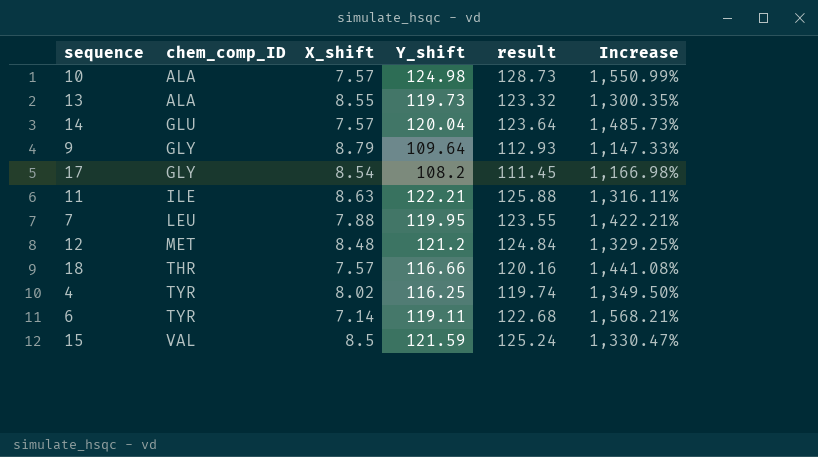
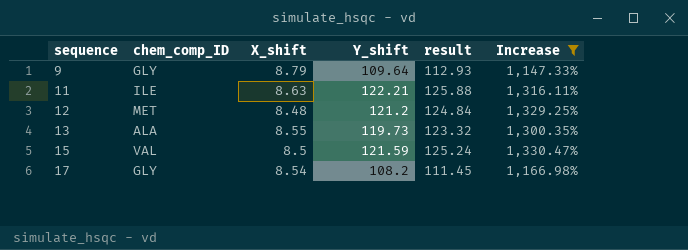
filter: none -> Increase <= 1,330.47%
row order: chem_comp_ID ascending -> sequence ascending

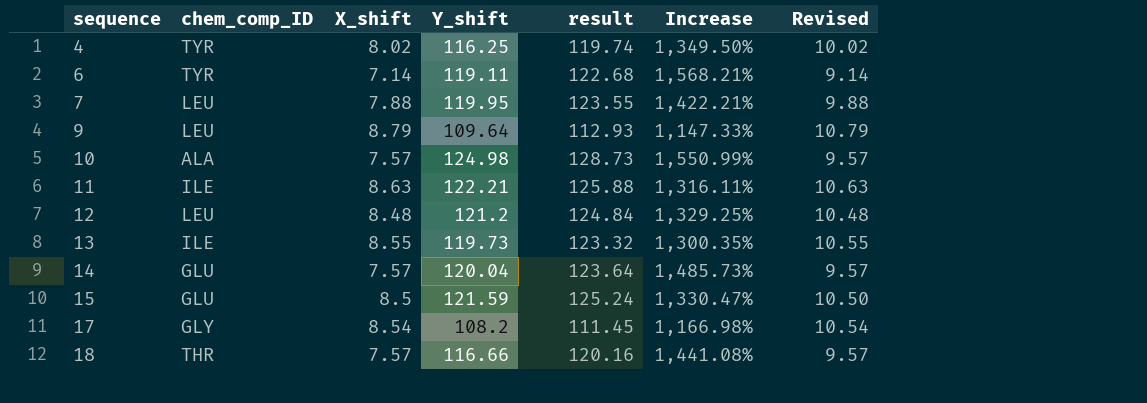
filter: Increase <= 1,330.47% -> none
column Revised | formula: none -> [X_shift] + 2
9 | chem_comp_ID: GLY -> LEU
12 | chem_comp_ID: MET -> LEU
13 | chem_comp_ID: ALA -> ILE
15 | chem_comp_ID: VAL -> GLU

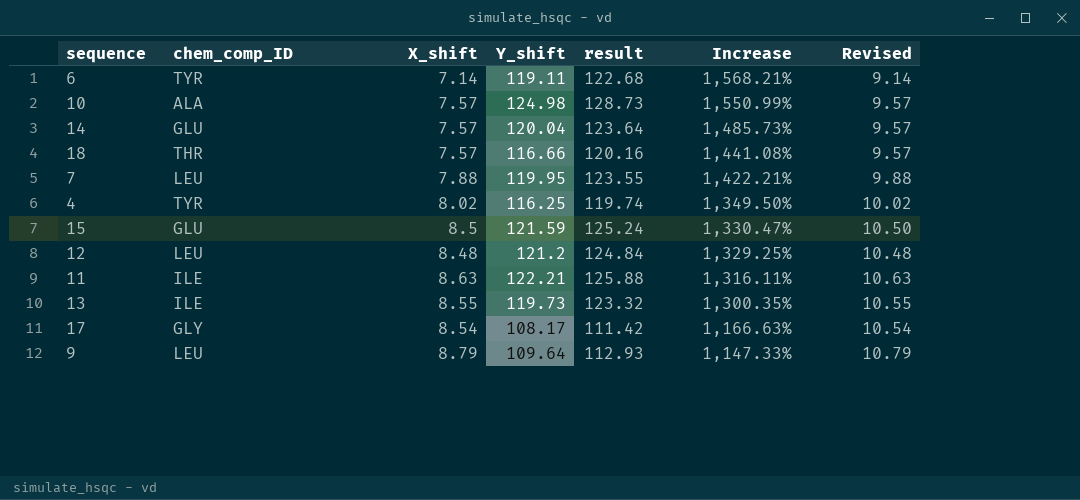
row order: sequence ascending -> Increase descending
17 | Y_shift: 108.2 -> 108.17
17 | result: 111.45 -> 111.42
17 | Increase: 1,166.98% -> 1,166.63%

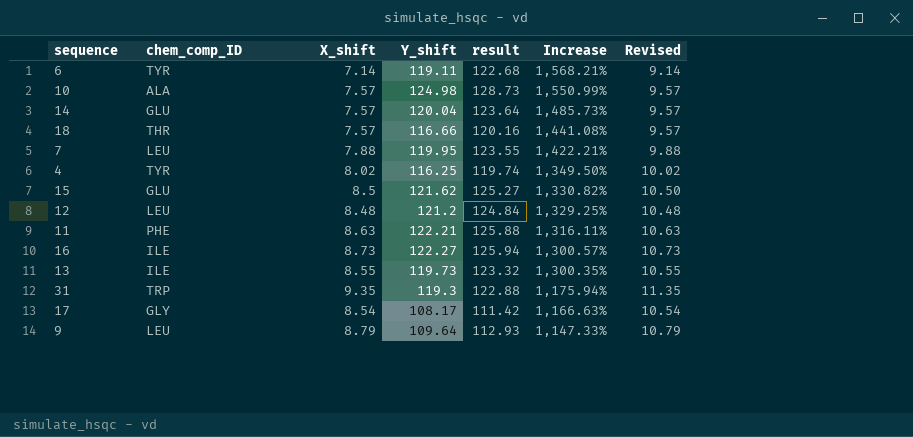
15 | Y_shift: 121.59 -> 121.62
15 | result: 125.24 -> 125.27
15 | Increase: 1,330.47% -> 1,330.82%
11 | chem_comp_ID: ILE -> PHE
row 16: none -> ILE | 8.73 | 122.27 | 125.94 | 1,300.57% | 10.73
row 31: none -> TRP | 9.35 | 119.3 | 122.88 | 1,175.94% | 11.35

